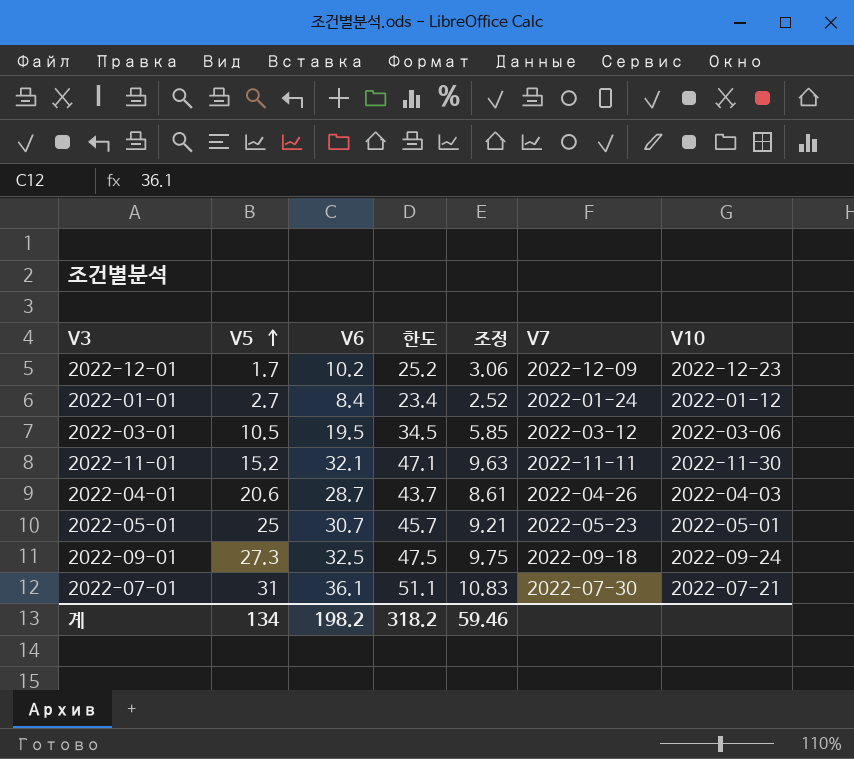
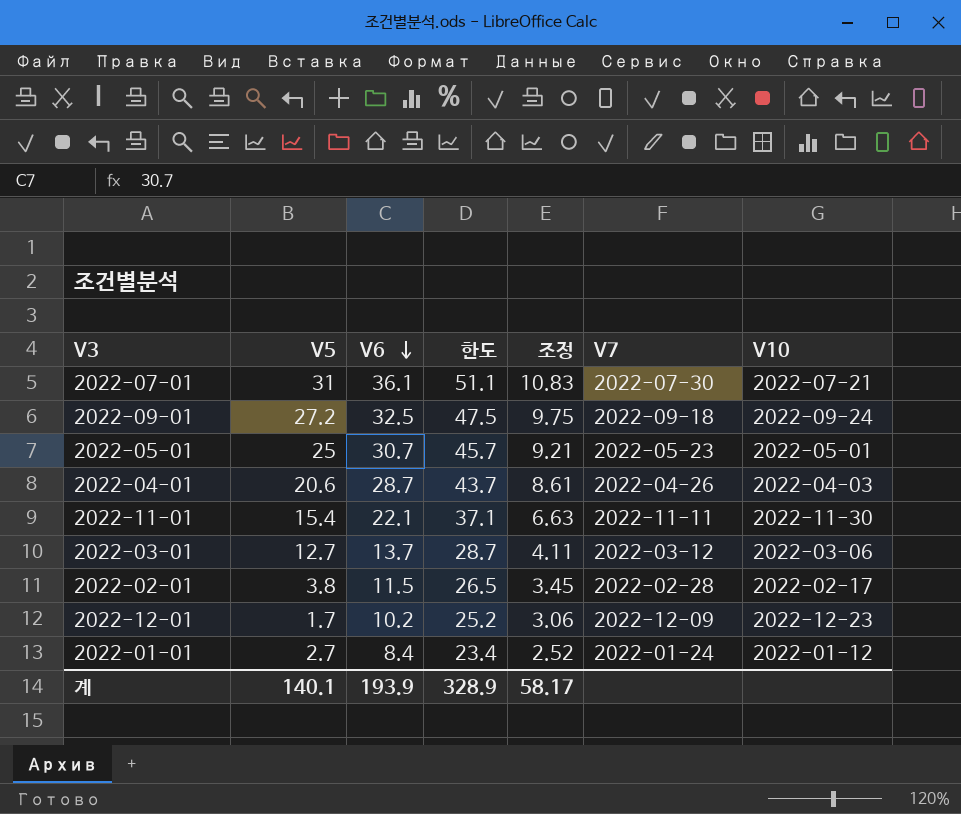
row order: V5 ascending -> V6 descending
2022-09-01 | V5: 27.3 -> 27.2
2022-11-01 | V5: 15.2 -> 15.4
2022-11-01 | V6: 32.1 -> 22.1
2022-11-01 | 한도: 47.1 -> 37.1
2022-11-01 | 조정: 9.63 -> 6.63
2022-03-01 | V5: 10.5 -> 12.7
2022-03-01 | V6: 19.5 -> 13.7
2022-03-01 | 한도: 34.5 -> 28.7
2022-03-01 | 조정: 5.85 -> 4.11
row 2022-02-01: none -> 3.8 | 11.5 | 26.5 | 3.45 | 2022-02-28 | 2022-02-17
계 | V5: 134 -> 140.1
계 | V6: 198.2 -> 193.9
계 | 한도: 318.2 -> 328.9
계 | 조정: 59.46 -> 58.17

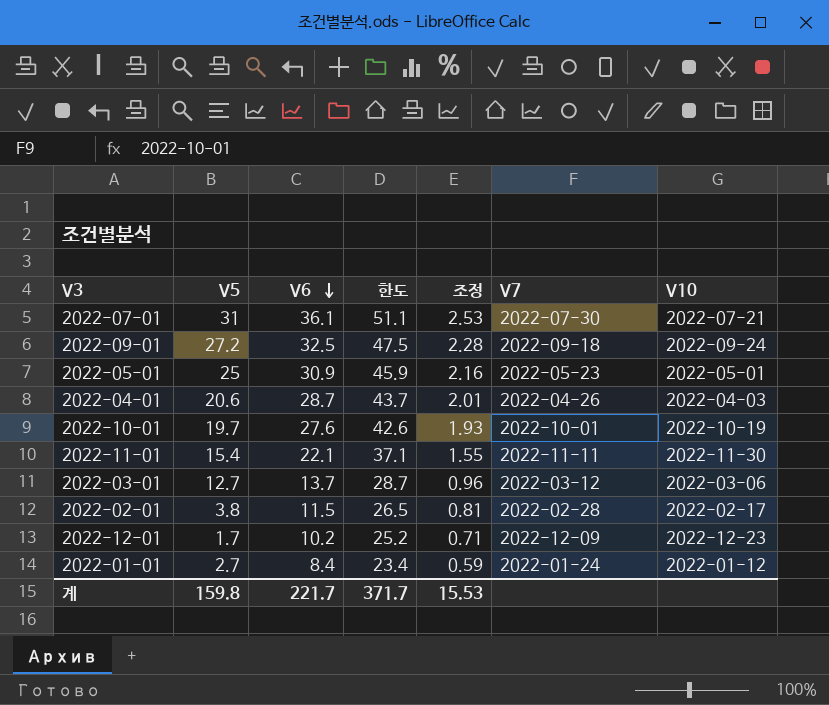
column 조정 | formula: [V6] * 0.3 -> [V6] * 0.07
2022-05-01 | V6: 30.7 -> 30.9
2022-05-01 | 한도: 45.7 -> 45.9
row 2022-10-01: none -> 19.7 | 27.6 | 42.6 | 1.93 | 2022-10-01 | 2022-10-19
계 | V5: 140.1 -> 159.8
계 | V6: 193.9 -> 221.7
계 | 한도: 328.9 -> 371.7
계 | 조정: 58.17 -> 15.53

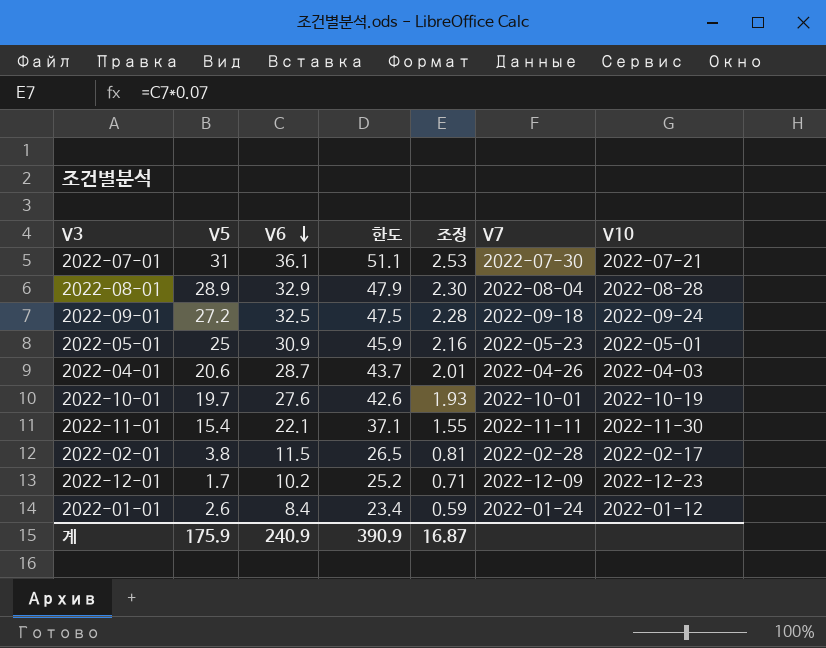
row 2022-03-01: 12.7 | 13.7 | 28.7 | 0.96 | 2022-03-12 | 2022-03-06 -> none
row 2022-08-01: none -> 28.9 | 32.9 | 47.9 | 2.30 | 2022-08-04 | 2022-08-28
2022-01-01 | V5: 2.7 -> 2.6
계 | V5: 159.8 -> 175.9
계 | V6: 221.7 -> 240.9
계 | 한도: 371.7 -> 390.9
계 | 조정: 15.53 -> 16.87

